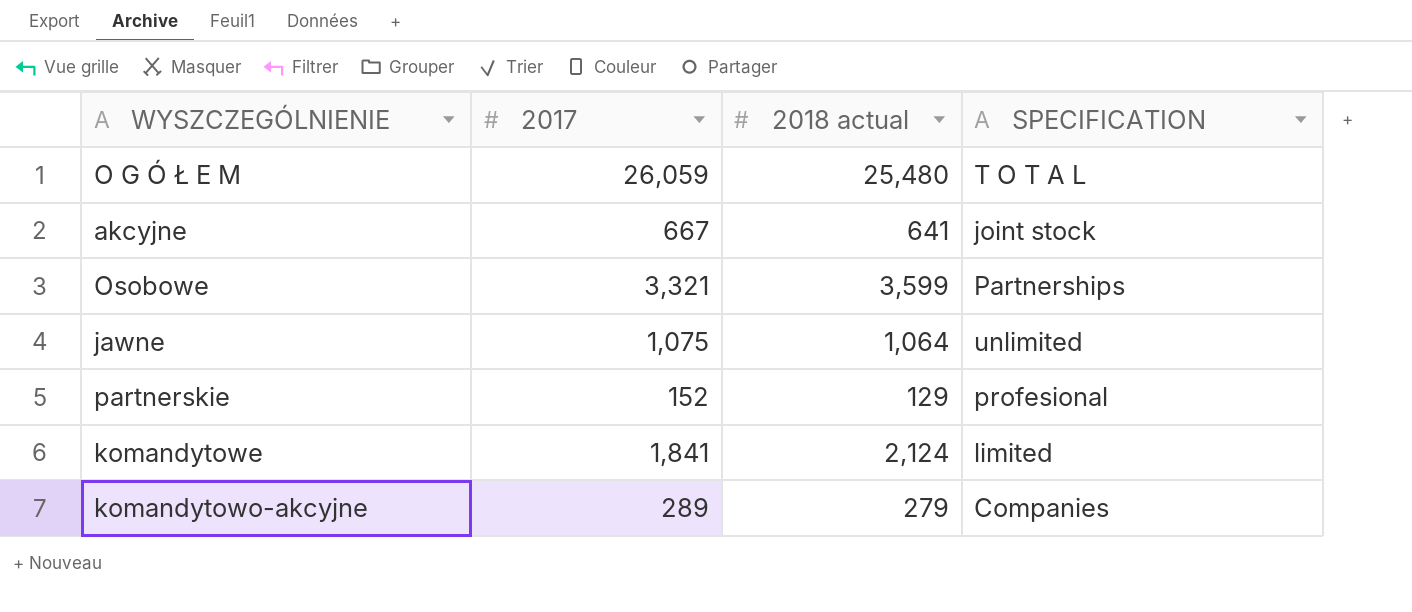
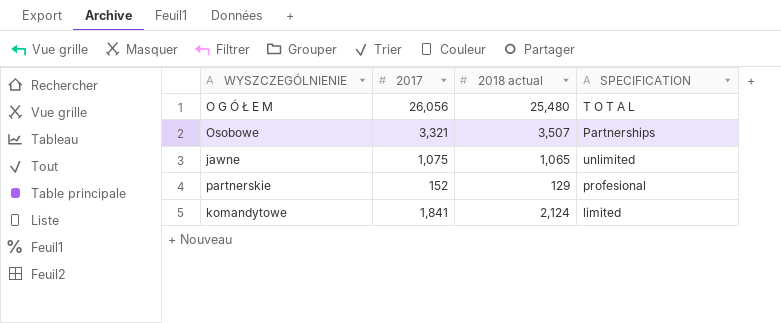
row akcyjne: 667 | 641 | joint stock -> none
row komandytowo-akcyjne: 289 | 279 | Companies -> none
O G Ó Ł E M | 2017: 26,059 -> 26,056
Osobowe | 2018 actual: 3,599 -> 3,507
jawne | 2018 actual: 1,064 -> 1,065

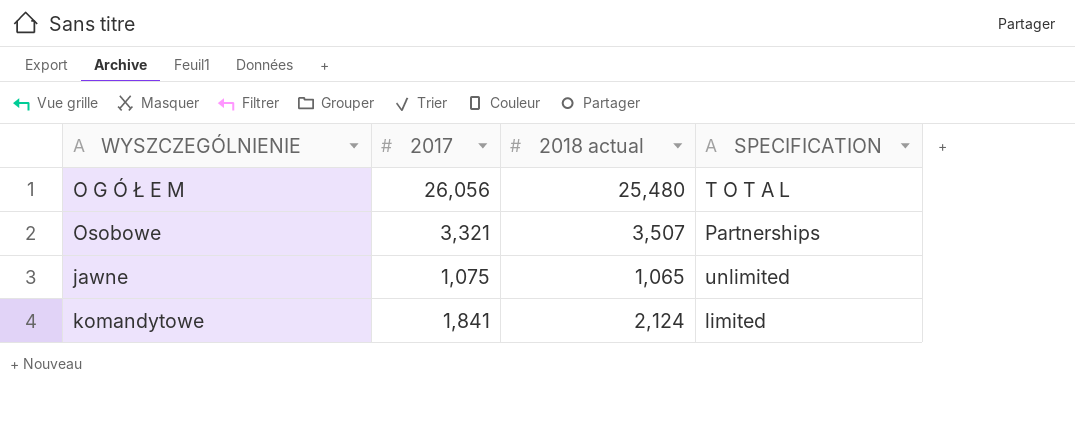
row partnerskie: 152 | 129 | profesional -> none

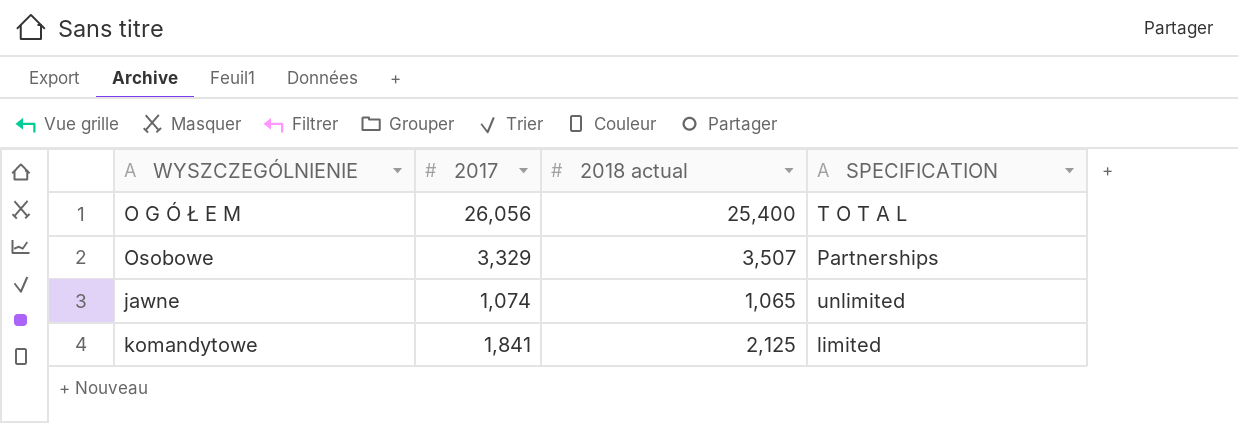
O G Ó Ł E M | 2018 actual: 25,480 -> 25,400
Osobowe | 2017: 3,321 -> 3,329
jawne | 2017: 1,075 -> 1,074
komandytowe | 2018 actual: 2,124 -> 2,125

